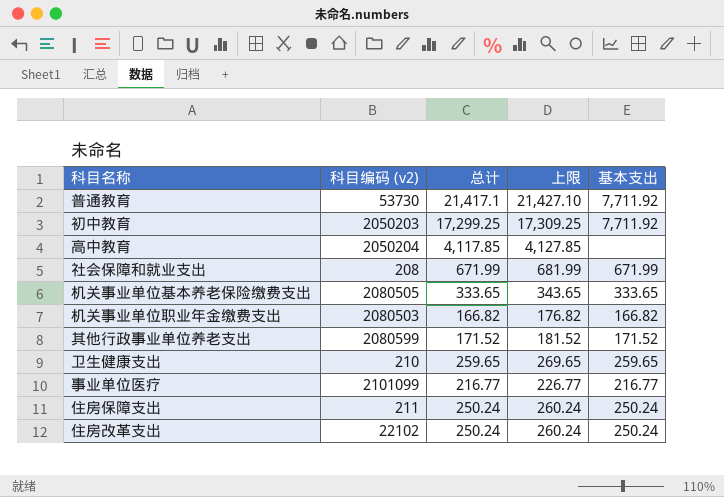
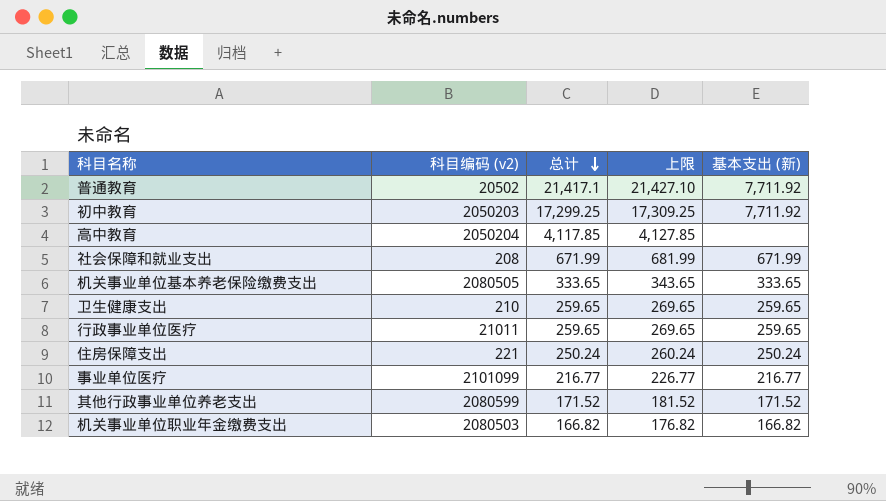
row order: none -> 总计 descending
column name: 基本支出 -> 基本支出 (新)
row 住房改革支出: 22102 | 250.24 | 260.24 | 250.24 -> none
普通教育 | 科目编码 (v2): 53730 -> 20502
row 行政事业单位医疗: none -> 21011 | 259.65 | 269.65 | 259.65
住房保障支出 | 科目编码 (v2): 211 -> 221

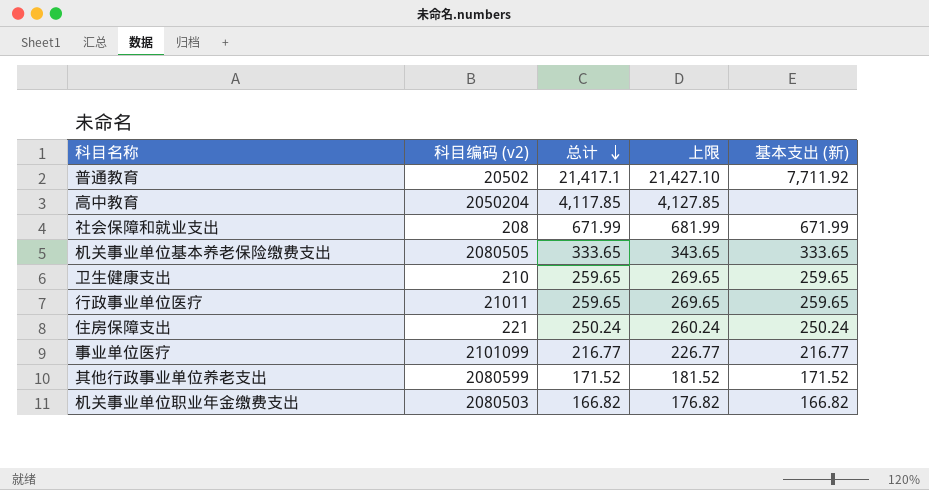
row 初中教育: 2050203 | 17,299.25 | 17,309.25 | 7,711.92 -> none

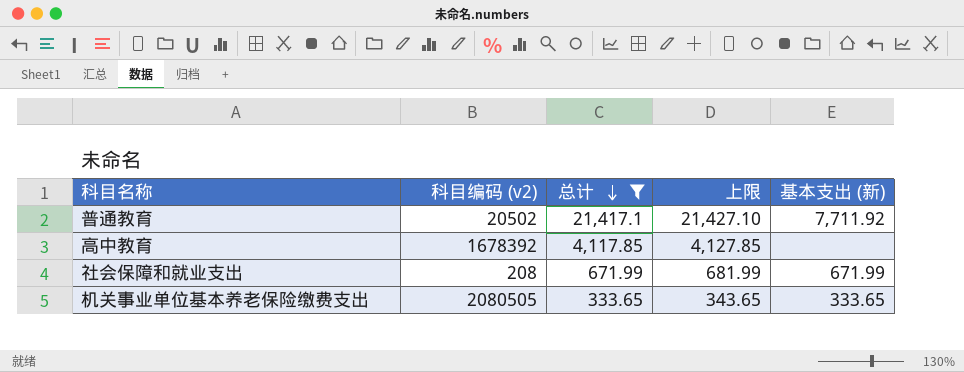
filter: none -> 总计 >= 333.65
高中教育 | 科目编码 (v2): 2050204 -> 1678392

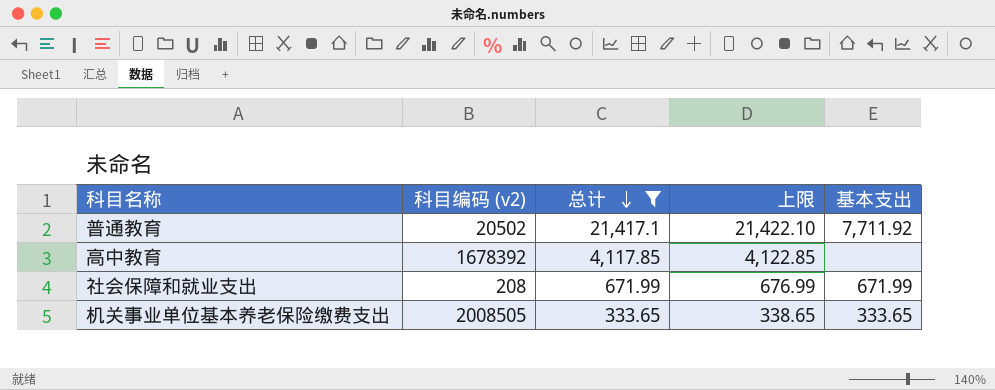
column 上限 | formula: [总计] + 10 -> [总计] + 5
column name: 基本支出 (新) -> 基本支出
机关事业单位基本养老保险缴费支出 | 科目编码 (v2): 2080505 -> 2008505

